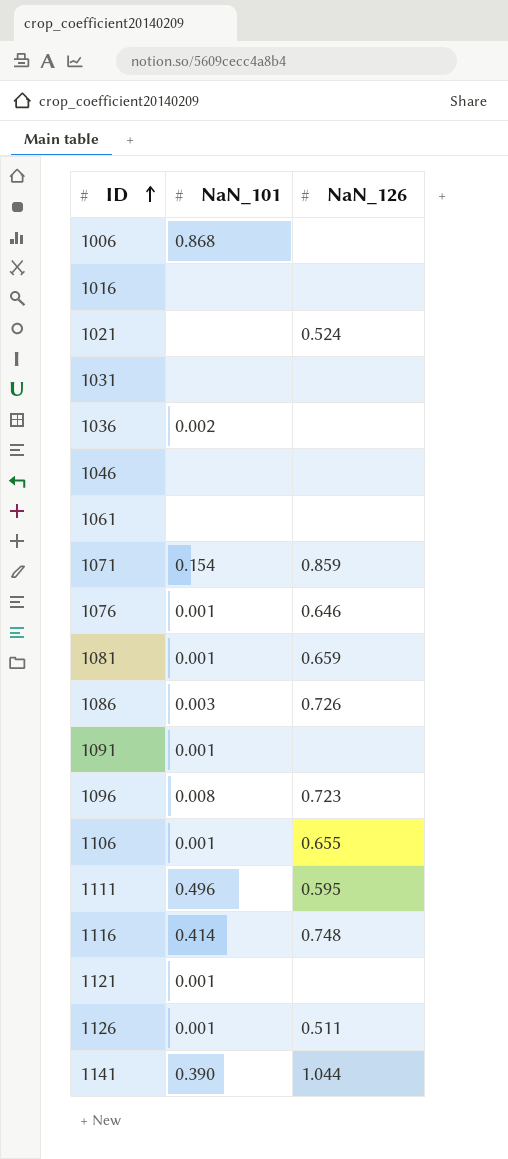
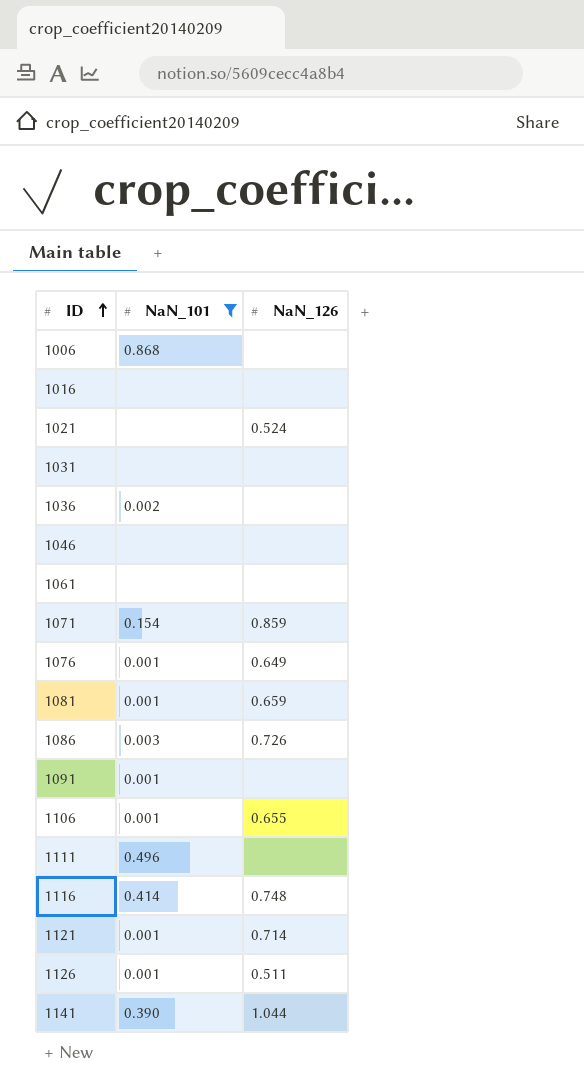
filter: none -> NaN_101 != 0.008
1076 | NaN_126: 0.646 -> 0.649
1111 | NaN_126: 0.595 -> none
1121 | NaN_126: none -> 0.714

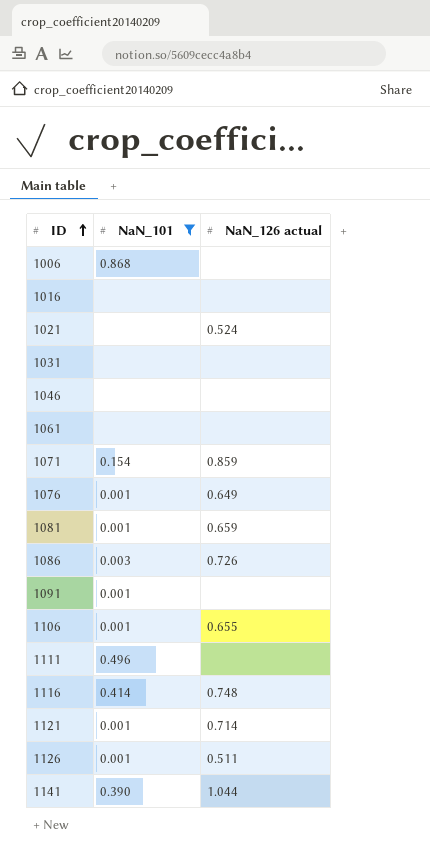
column name: NaN_126 -> NaN_126 actual
row 1036: 0.002 | none -> none

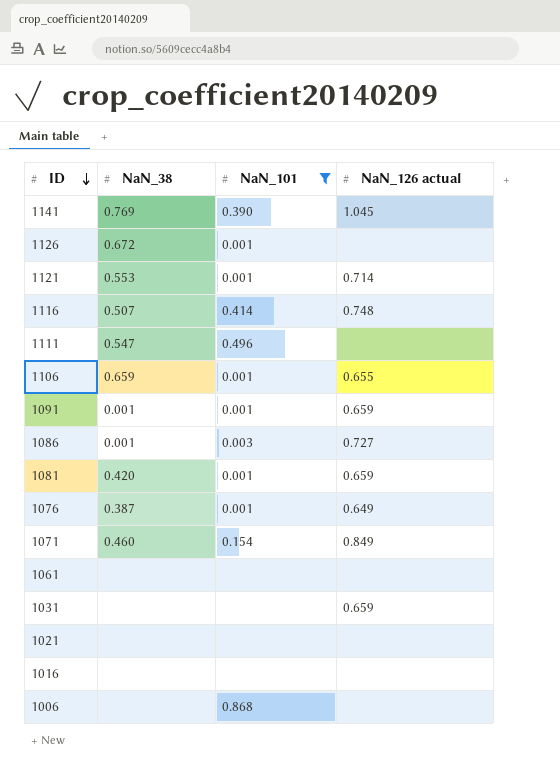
row order: ID ascending -> ID descending
column NaN_38 | position: none -> 2
row 1046: none | none -> none
1141 | NaN_126 actual: 1.044 -> 1.045
1126 | NaN_126 actual: 0.511 -> none
1091 | NaN_126 actual: none -> 0.659
1086 | NaN_126 actual: 0.726 -> 0.727
1071 | NaN_126 actual: 0.859 -> 0.849
1031 | NaN_126 actual: none -> 0.659
1021 | NaN_126 actual: 0.524 -> none

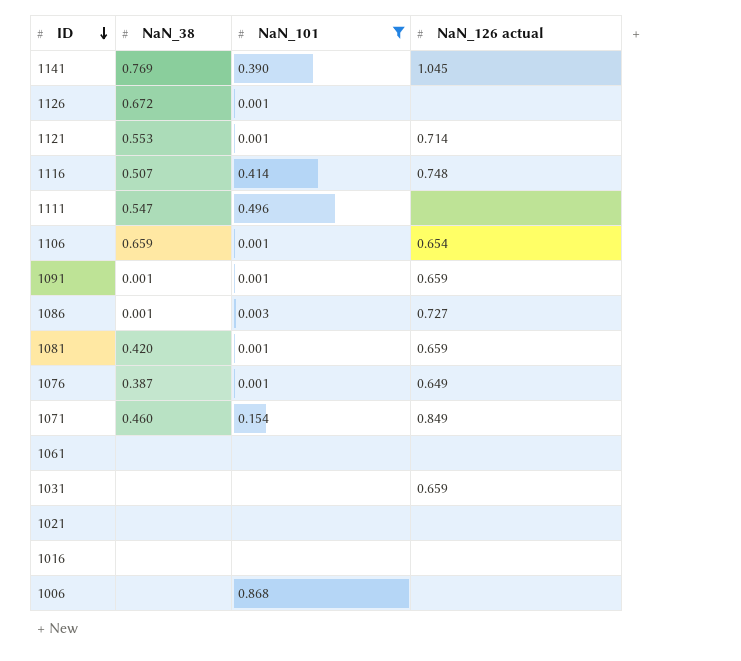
1106 | NaN_126 actual: 0.655 -> 0.654

